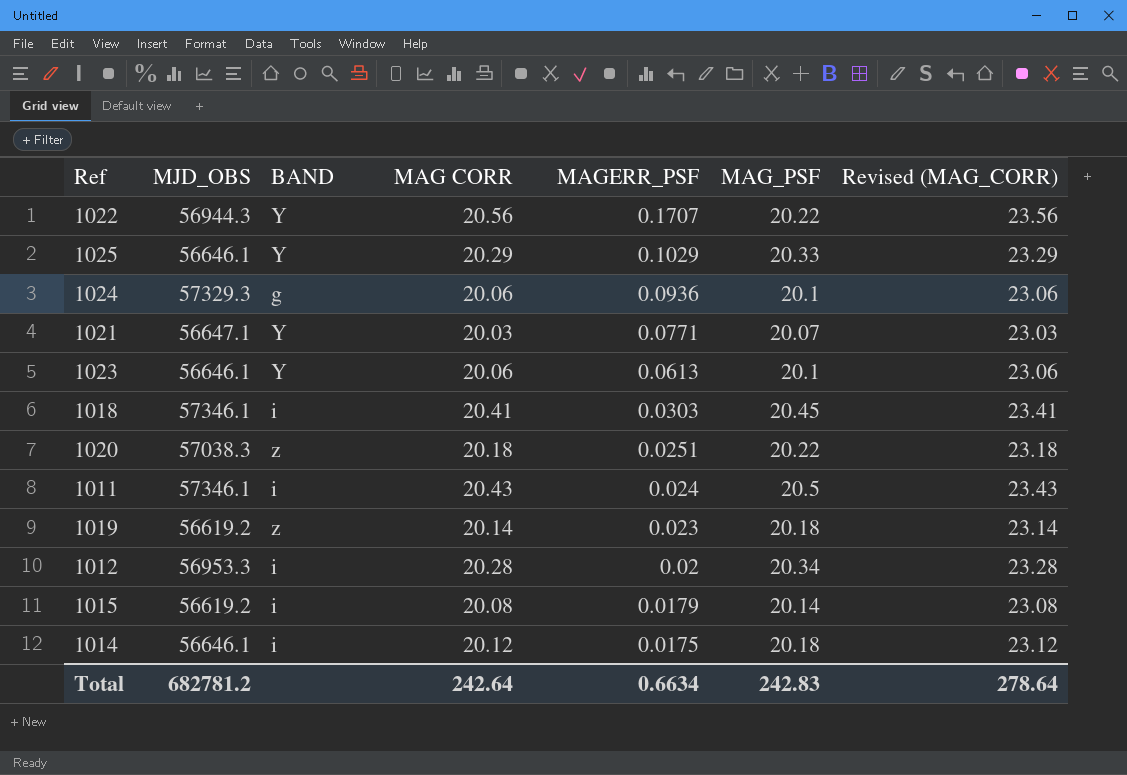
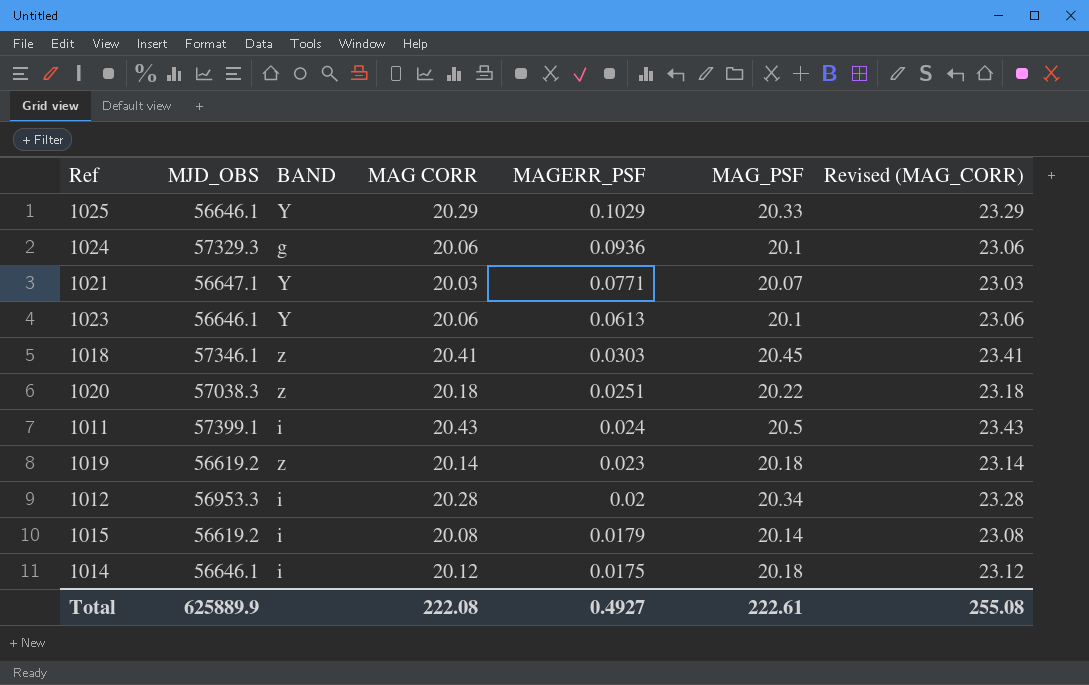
row 1022: 56944.3 | Y | 20.56 | 0.1707 | 20.22 | 23.56 -> none
1018 | BAND: i -> z
1011 | MJD_OBS: 57346.1 -> 57399.1
Total | MJD_OBS: 682781.2 -> 625889.9
Total | MAG CORR: 242.64 -> 222.08
Total | MAGERR_PSF: 0.6634 -> 0.4927
Total | MAG_PSF: 242.83 -> 222.61
Total | Revised (MAG_CORR): 278.64 -> 255.08

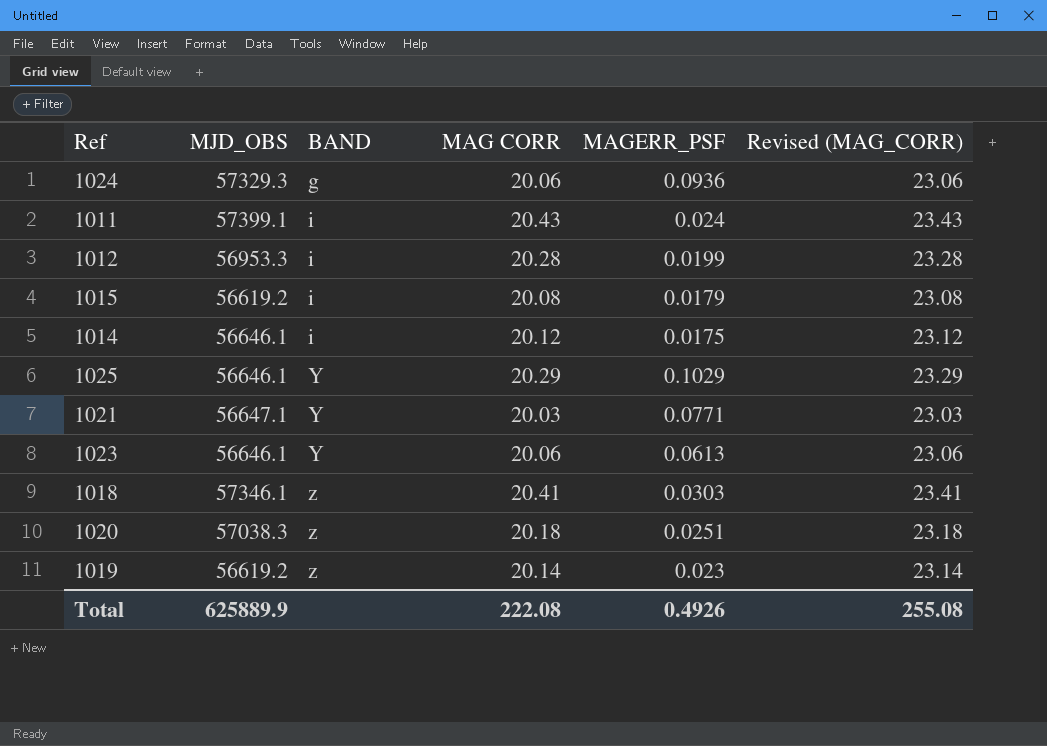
row order: MAGERR_PSF descending -> BAND ascending
column MAG_PSF | position: 6 -> none
1012 | MAGERR_PSF: 0.02 -> 0.0199
Total | MAGERR_PSF: 0.4927 -> 0.4926

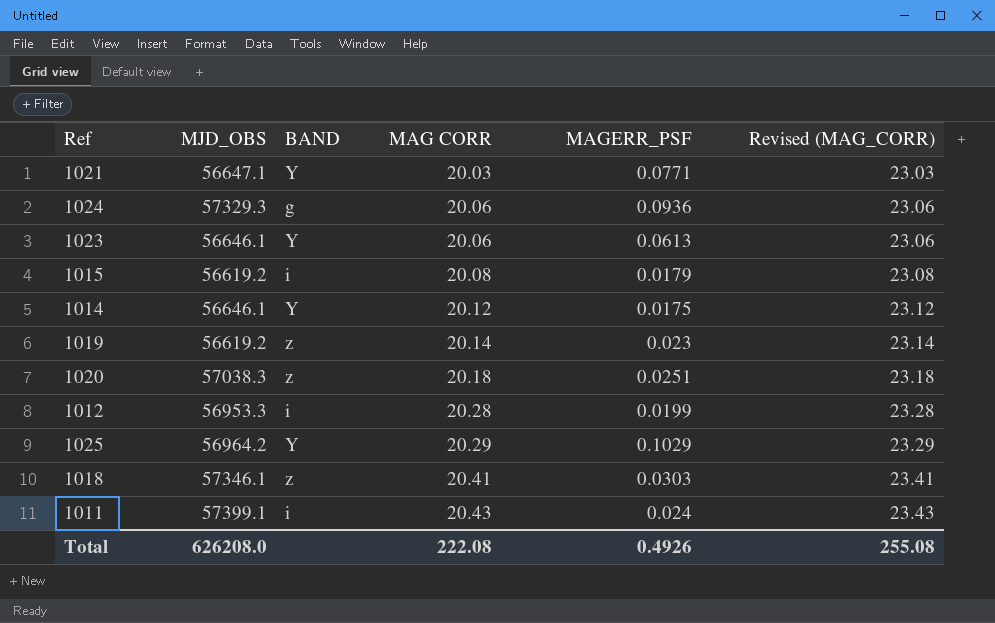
row order: BAND ascending -> MAG CORR ascending
1014 | BAND: i -> Y
1025 | MJD_OBS: 56646.1 -> 56964.2
Total | MJD_OBS: 625889.9 -> 626208.0

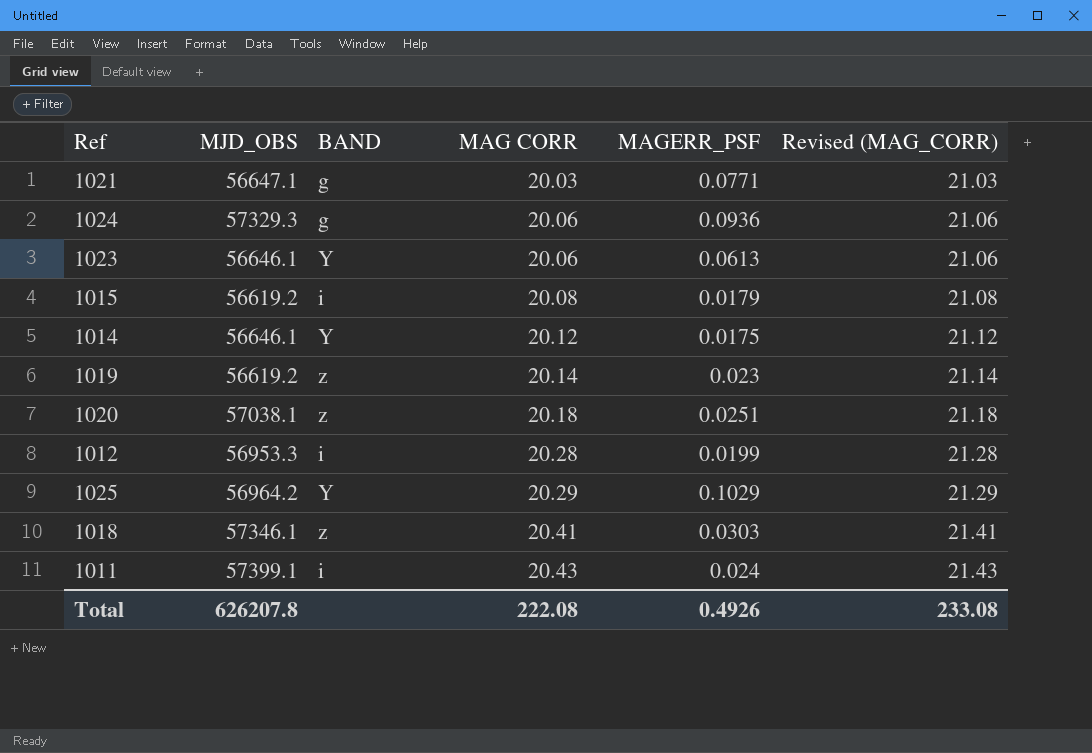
column Revised (MAG_CORR) | formula: [MAG CORR] + 3 -> [MAG CORR] + 1
1021 | BAND: Y -> g
1020 | MJD_OBS: 57038.3 -> 57038.1
Total | MJD_OBS: 626208.0 -> 626207.8
Total | Revised (MAG_CORR): 255.08 -> 233.08

